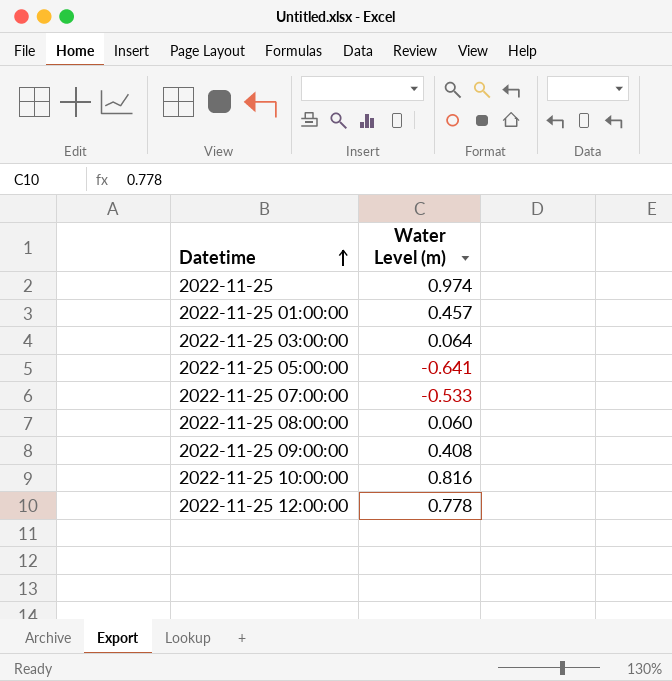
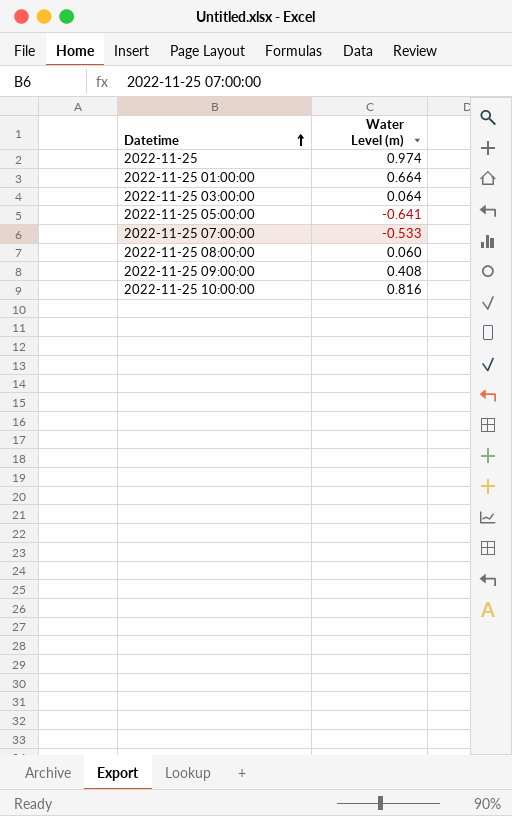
row 2022-11-25 12:00:00: 0.778 -> none
2022-11-25 01:00:00 | Water Level (m): 0.457 -> 0.664

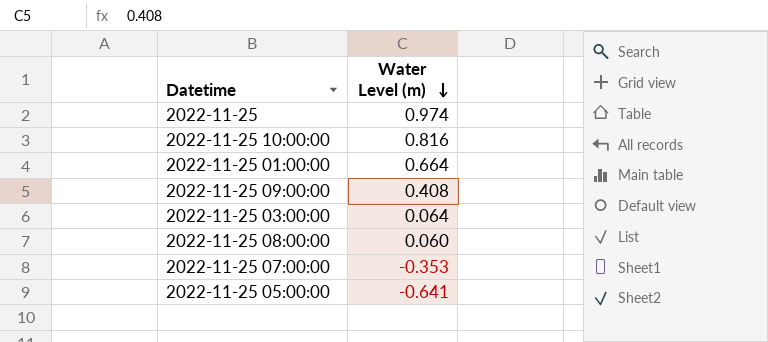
row order: Datetime ascending -> Water Level (m) descending
2022-11-25 07:00:00 | Water Level (m): -0.533 -> -0.353

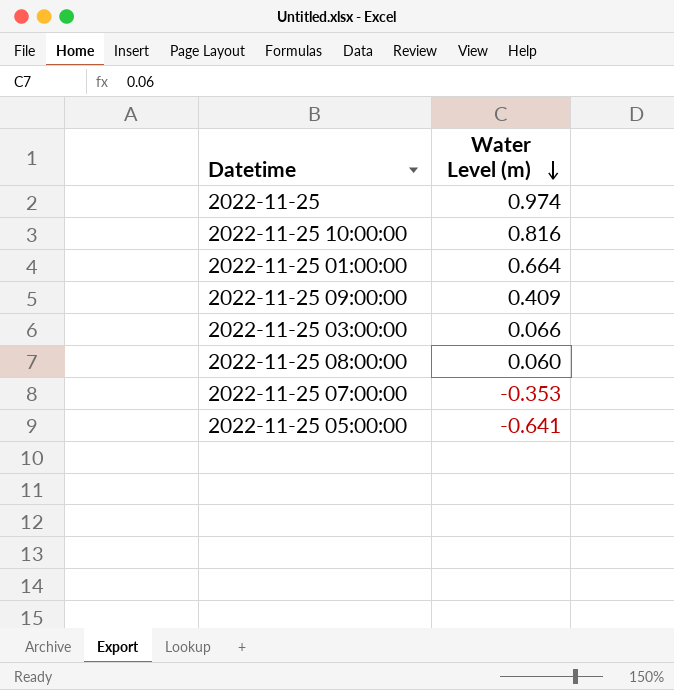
2022-11-25 09:00:00 | Water Level (m): 0.408 -> 0.409
2022-11-25 03:00:00 | Water Level (m): 0.064 -> 0.066

